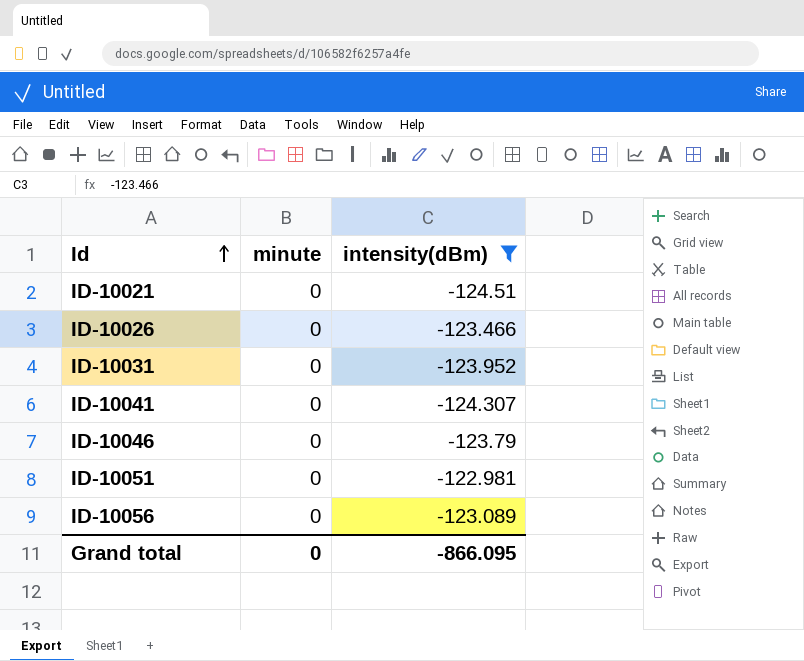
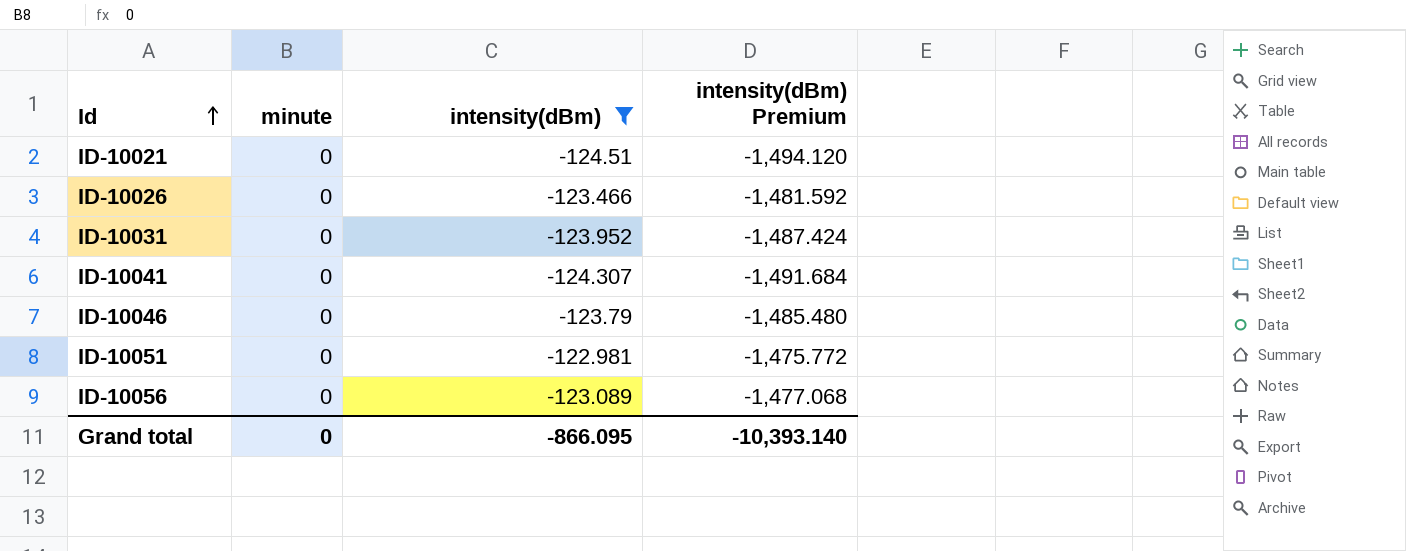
column intensity(dBm) Premium | formula: none -> [intensity(dBm)] * 12

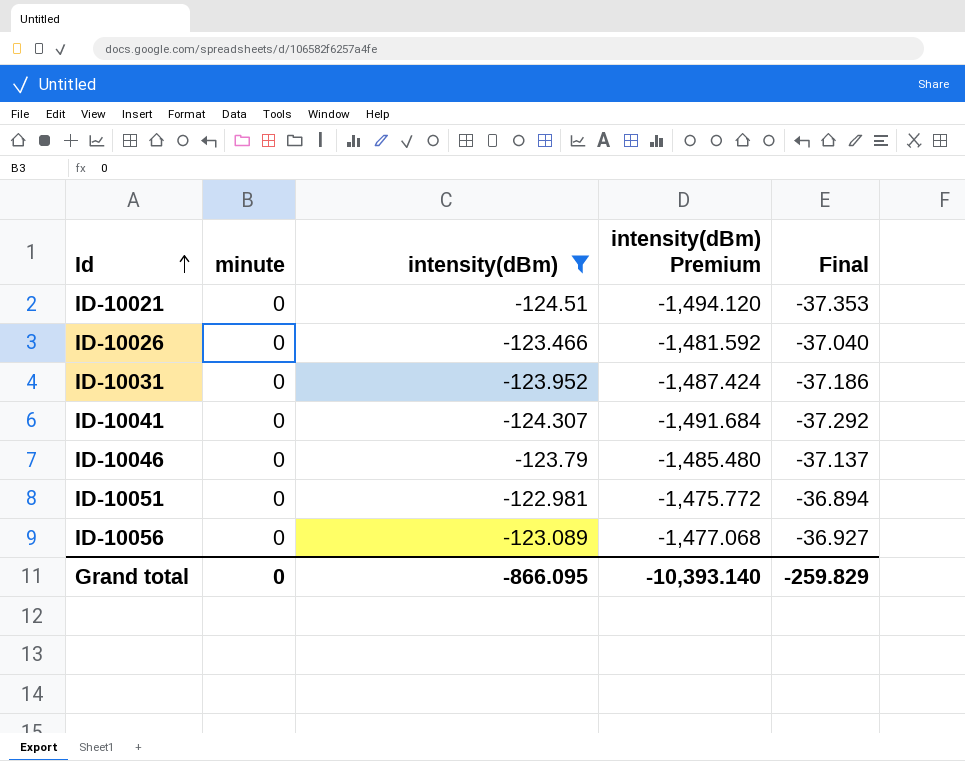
column Final | formula: none -> [intensity(dBm)] * 0.3

